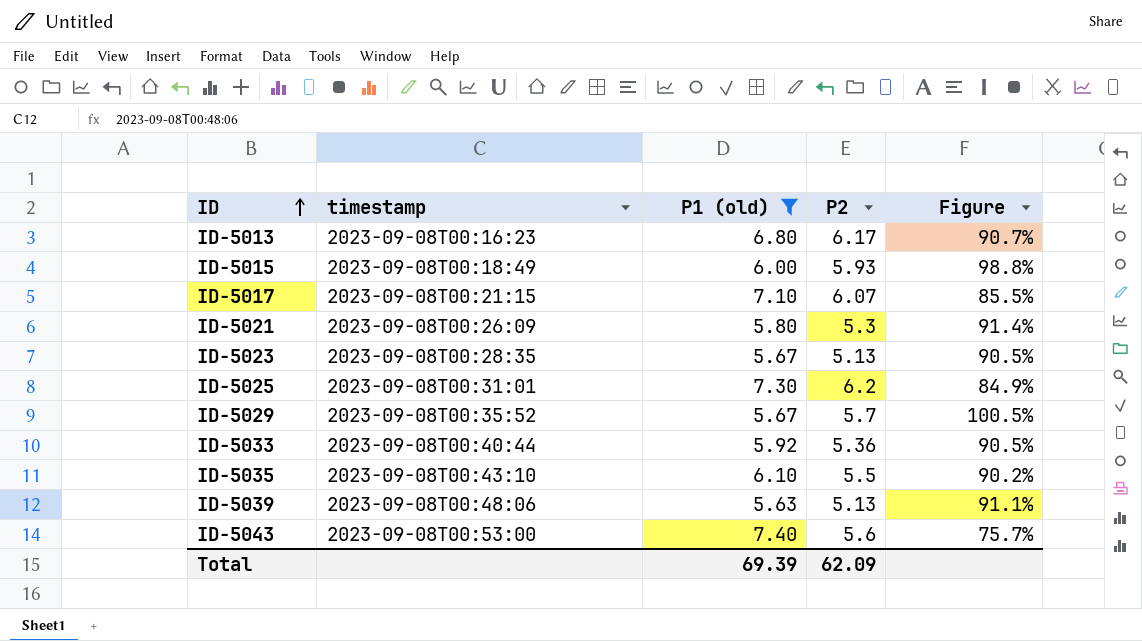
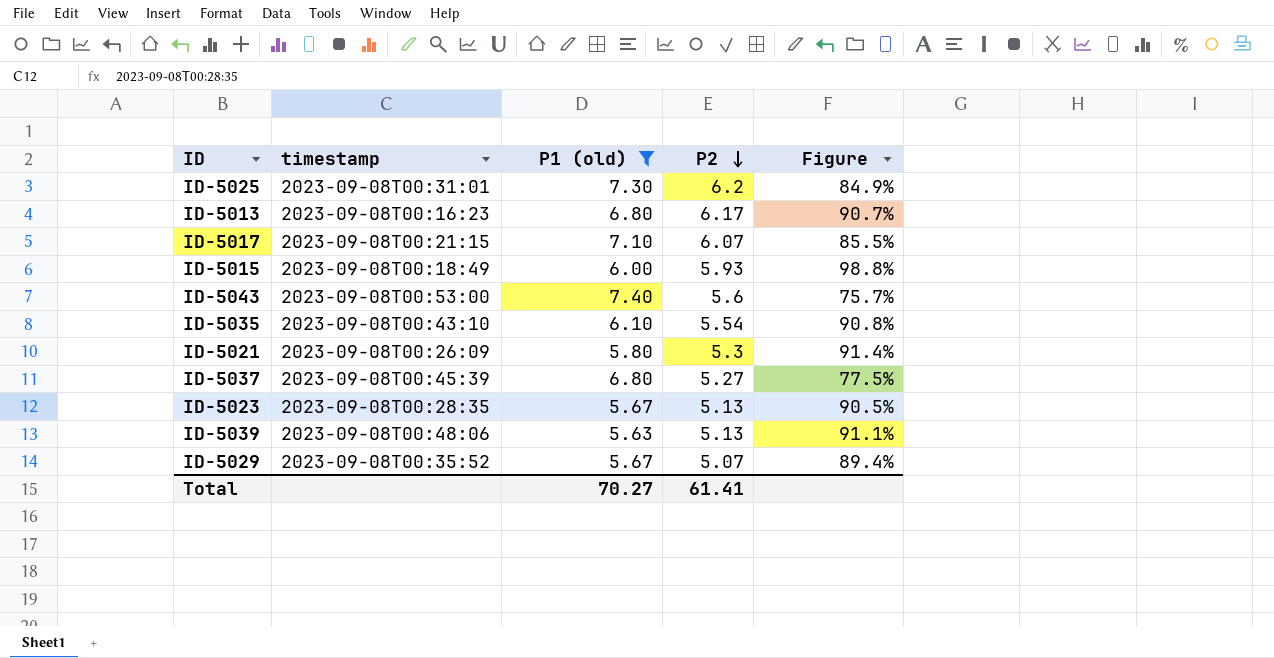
row order: ID ascending -> P2 descending
row ID-5033: 2023-09-08T00:40:44 | 5.92 | 5.36 | 90.5% -> none
ID-5035 | P2: 5.5 -> 5.54
ID-5035 | Figure: 90.2% -> 90.8%
row ID-5037: none -> 2023-09-08T00:45:39 | 6.80 | 5.27 | 77.5%
ID-5029 | P2: 5.7 -> 5.07
ID-5029 | Figure: 100.5% -> 89.4%
Total | P1 (old): 69.39 -> 70.27
Total | P2: 62.09 -> 61.41

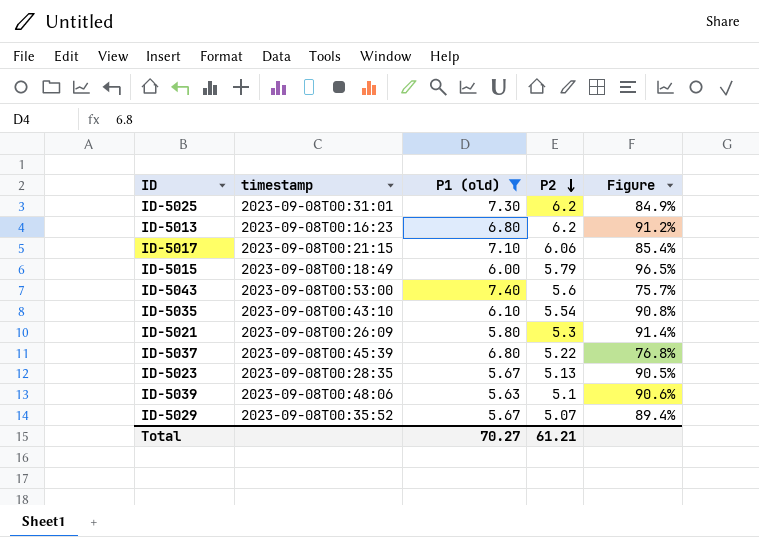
ID-5013 | P2: 6.17 -> 6.2
ID-5013 | Figure: 90.7% -> 91.2%
ID-5017 | P2: 6.07 -> 6.06
ID-5017 | Figure: 85.5% -> 85.4%
ID-5015 | P2: 5.93 -> 5.79
ID-5015 | Figure: 98.8% -> 96.5%
ID-5037 | P2: 5.27 -> 5.22
ID-5037 | Figure: 77.5% -> 76.8%
ID-5039 | P2: 5.13 -> 5.1
ID-5039 | Figure: 91.1% -> 90.6%
Total | P2: 61.41 -> 61.21

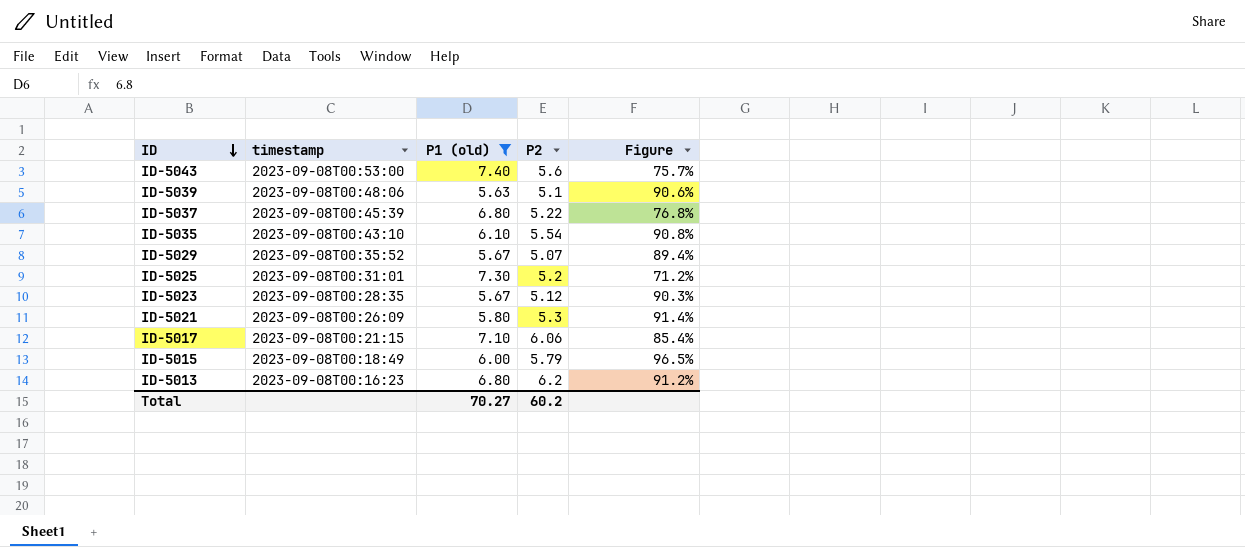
row order: P2 descending -> ID descending
ID-5025 | P2: 6.2 -> 5.2
ID-5025 | Figure: 84.9% -> 71.2%
ID-5023 | P2: 5.13 -> 5.12
ID-5023 | Figure: 90.5% -> 90.3%
Total | P2: 61.21 -> 60.2

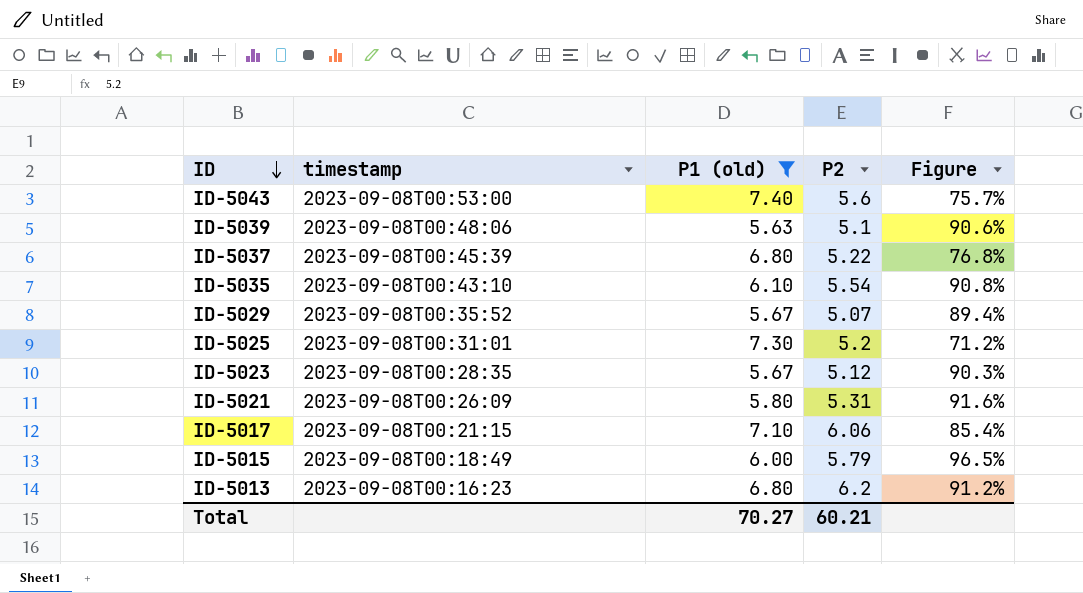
ID-5021 | P2: 5.3 -> 5.31
ID-5021 | Figure: 91.4% -> 91.6%
Total | P2: 60.2 -> 60.21

